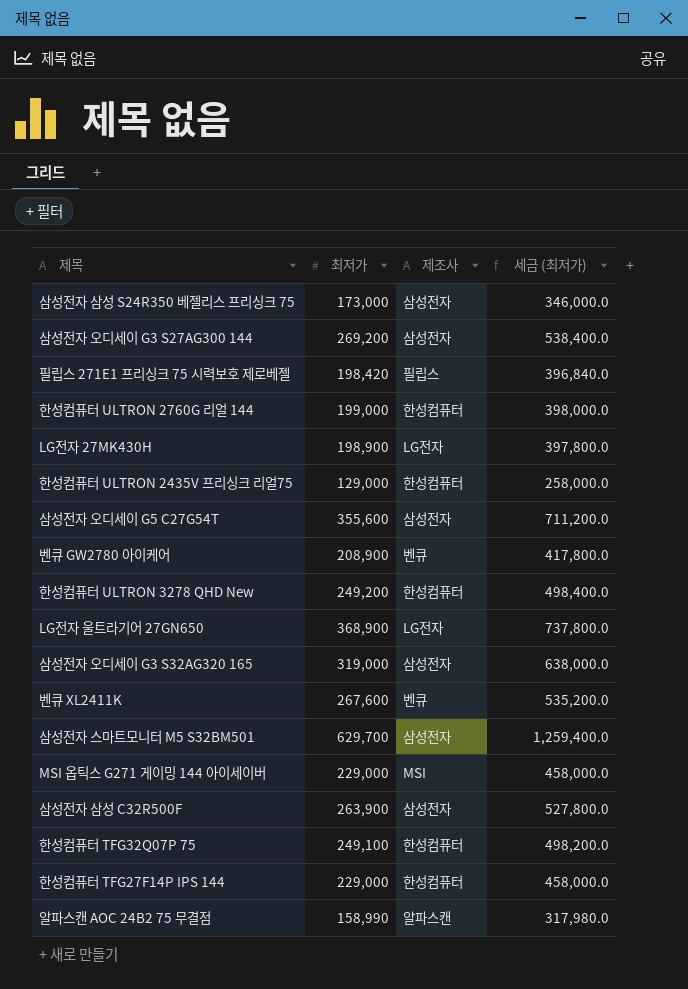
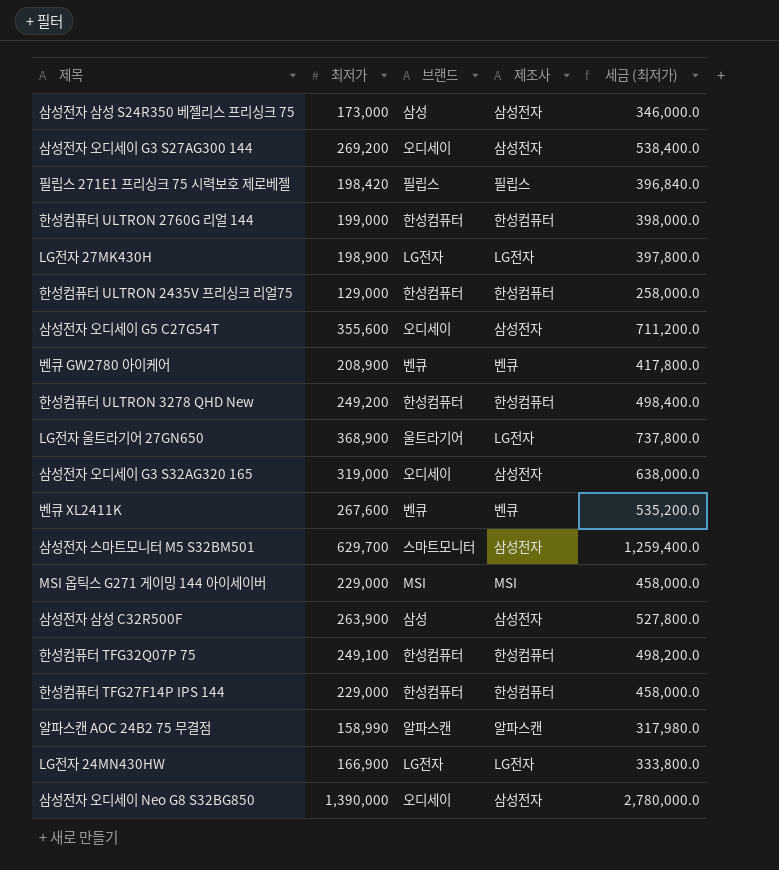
column 브랜드 | position: none -> 3
row LG전자 24MN430HW: none -> 166,900 | LG전자 | LG전자 | 333,800.0
row 삼성전자 오디세이 Neo G8 S32BG850: none -> 1,390,000 | 오디세이 | 삼성전자 | 2,780,000.0

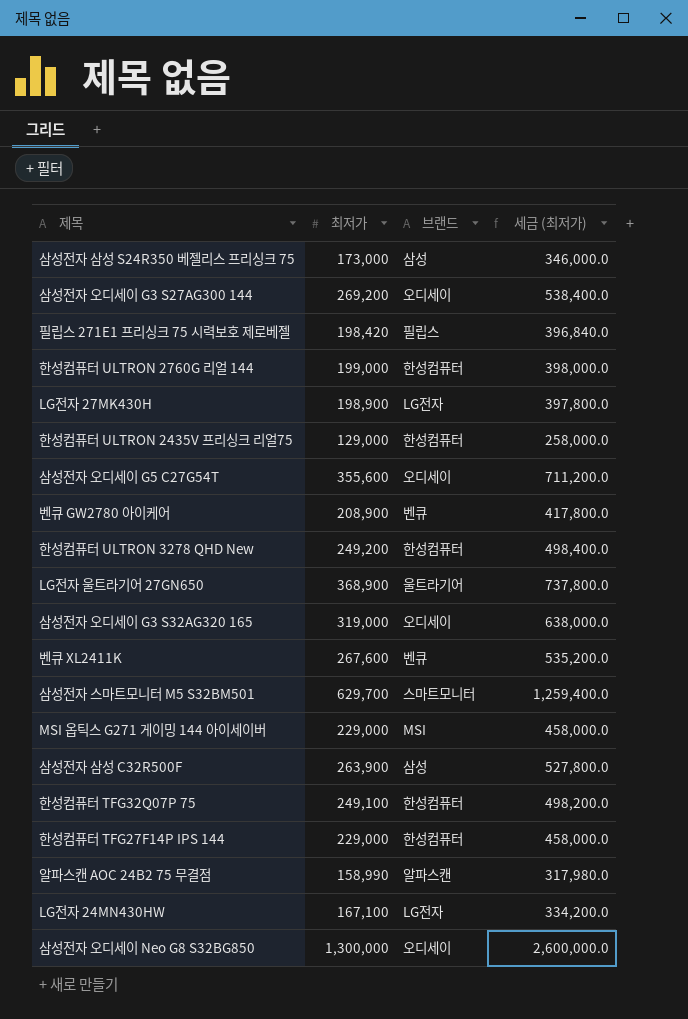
column 제조사 | position: 4 -> none
LG전자 24MN430HW | 최저가: 166,900 -> 167,100
LG전자 24MN430HW | 세금 (최저가): 333,800.0 -> 334,200.0
삼성전자 오디세이 Neo G8 S32BG850 | 최저가: 1,390,000 -> 1,300,000
삼성전자 오디세이 Neo G8 S32BG850 | 세금 (최저가): 2,780,000.0 -> 2,600,000.0

